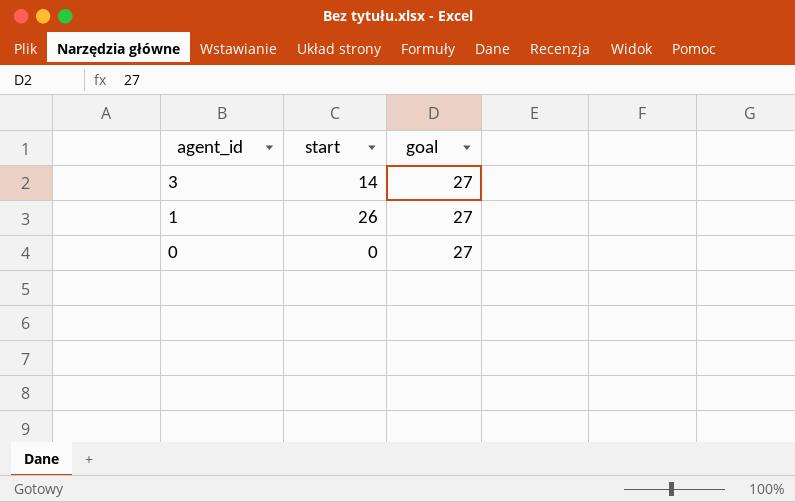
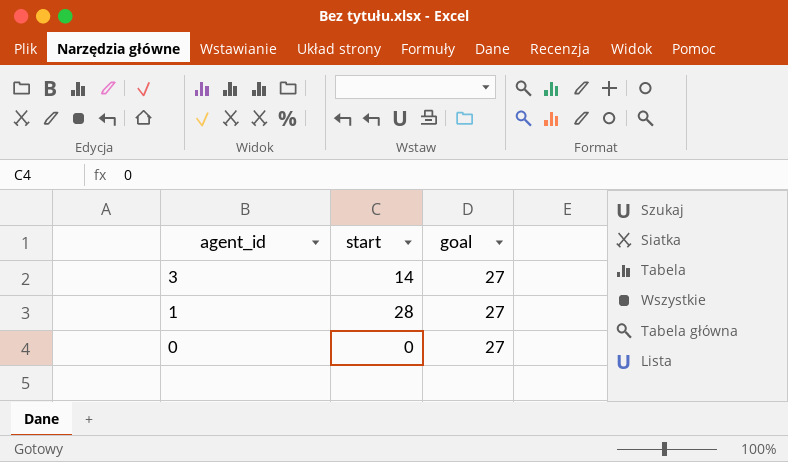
1 | start: 26 -> 28

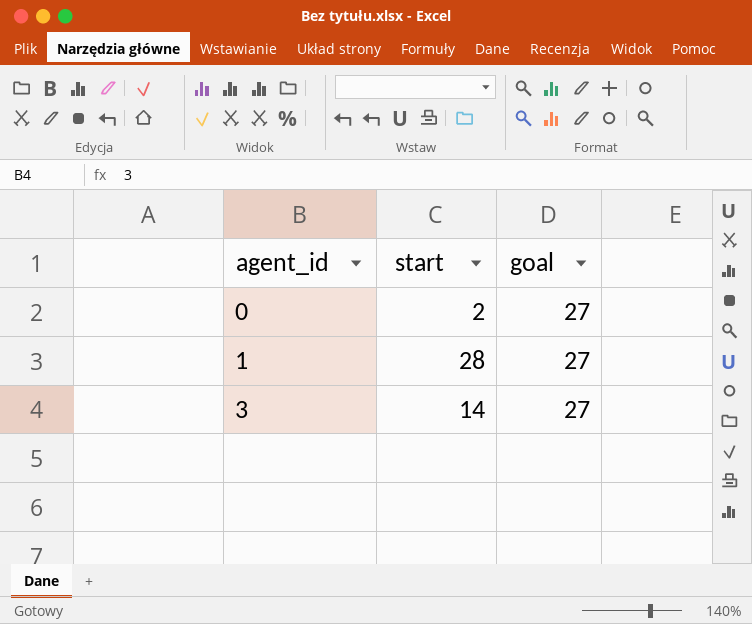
row order: agent_id descending -> agent_id ascending
0 | start: 0 -> 2

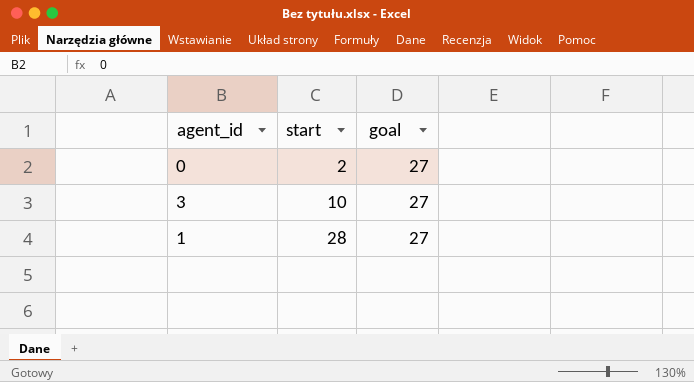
row order: agent_id ascending -> start ascending
3 | start: 14 -> 10

